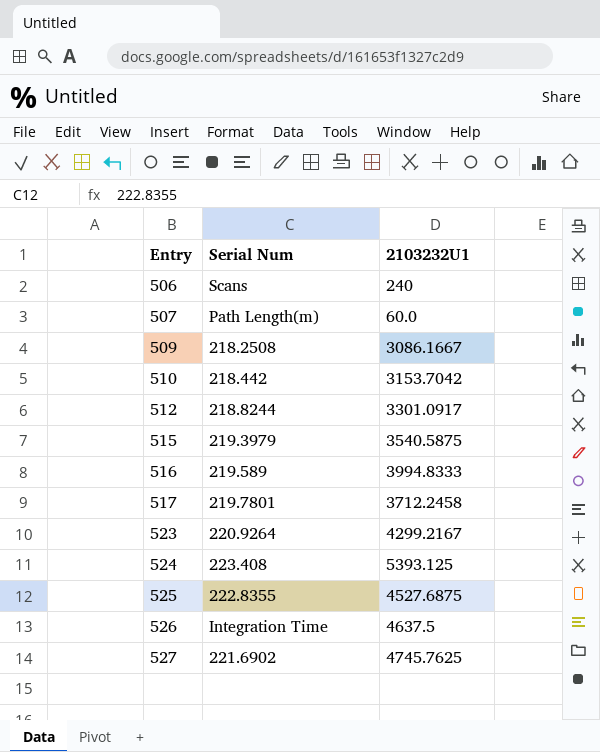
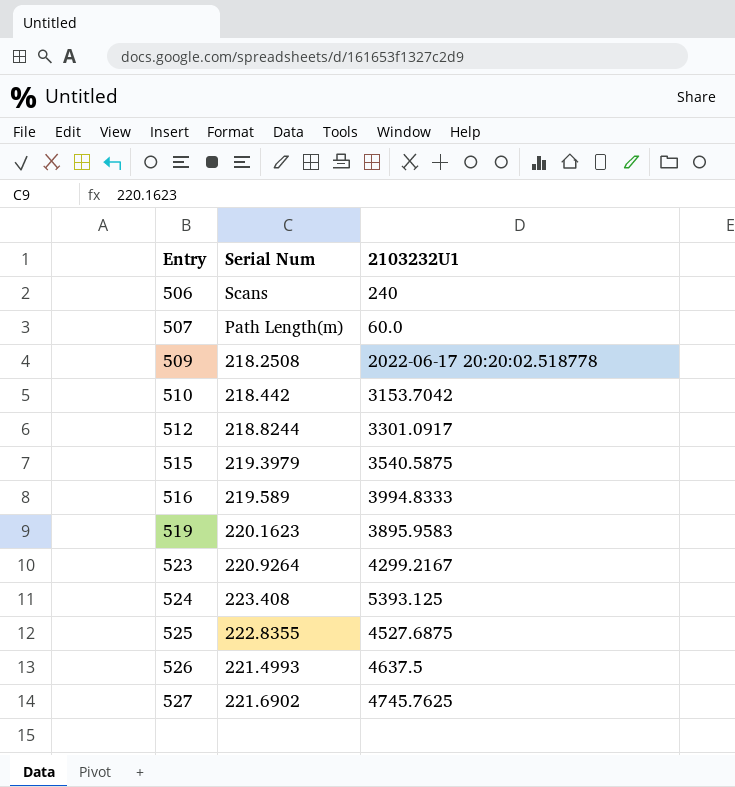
row 517: 219.7801 | 3712.2458 -> none
509 | 2103232U1: 3086.1667 -> 2022-06-17 20:20:02.518778
row 519: none -> 220.1623 | 3895.9583
526 | Serial Num: Integration Time -> 221.4993

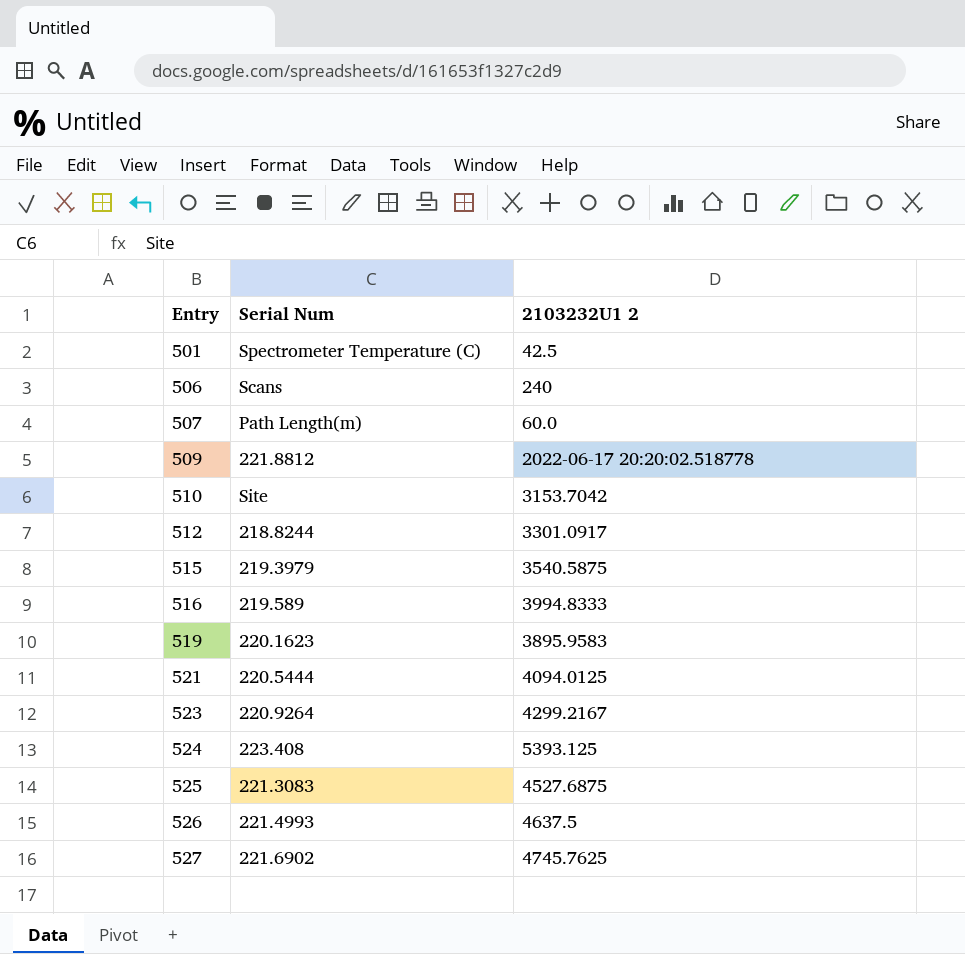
column name: 2103232U1 -> 2103232U1 2
row 501: none -> Spectrometer Temperature (C) | 42.5
509 | Serial Num: 218.2508 -> 221.8812
510 | Serial Num: 218.442 -> Site
row 521: none -> 220.5444 | 4094.0125
525 | Serial Num: 222.8355 -> 221.3083

